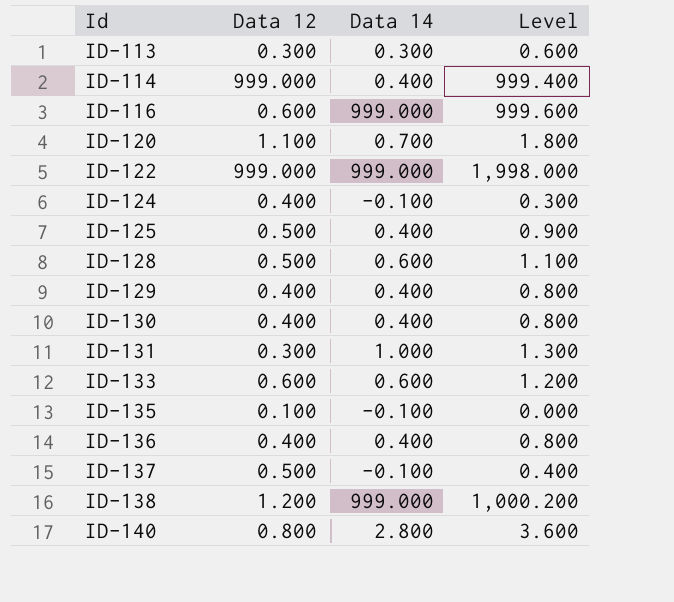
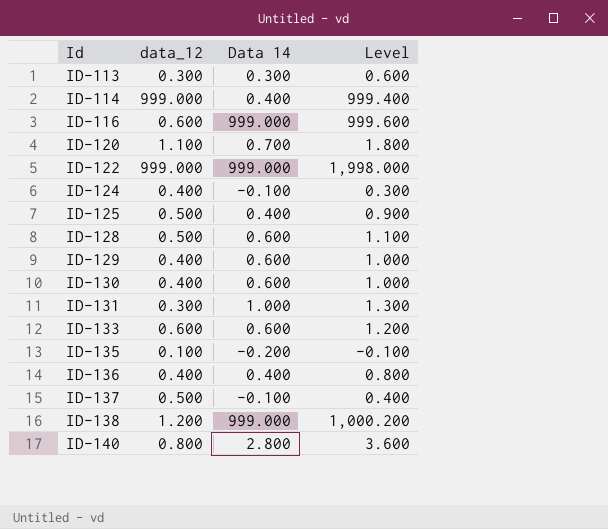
column name: Data 12 -> data_12
ID-129 | Data 14: 0.400 -> 0.600
ID-129 | Level: 0.800 -> 1.000
ID-130 | Data 14: 0.400 -> 0.600
ID-130 | Level: 0.800 -> 1.000
ID-135 | Data 14: -0.100 -> -0.200
ID-135 | Level: 0.000 -> -0.100

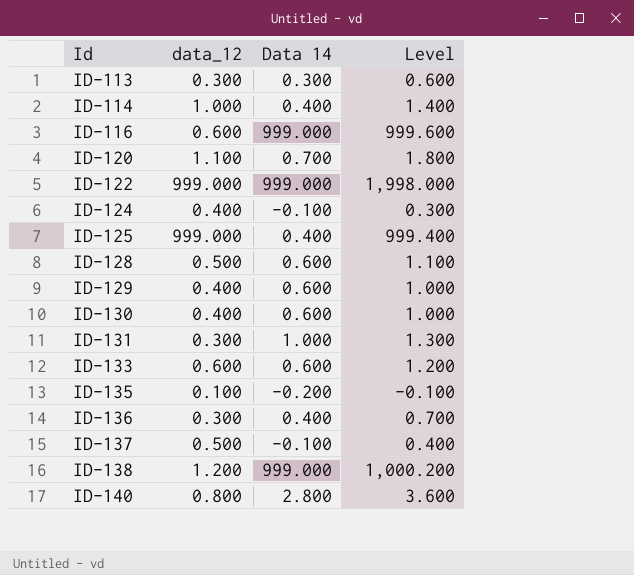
ID-114 | data_12: 999.000 -> 1.000
ID-114 | Level: 999.400 -> 1.400
ID-125 | data_12: 0.500 -> 999.000
ID-125 | Level: 0.900 -> 999.400
ID-136 | data_12: 0.400 -> 0.300
ID-136 | Level: 0.800 -> 0.700

